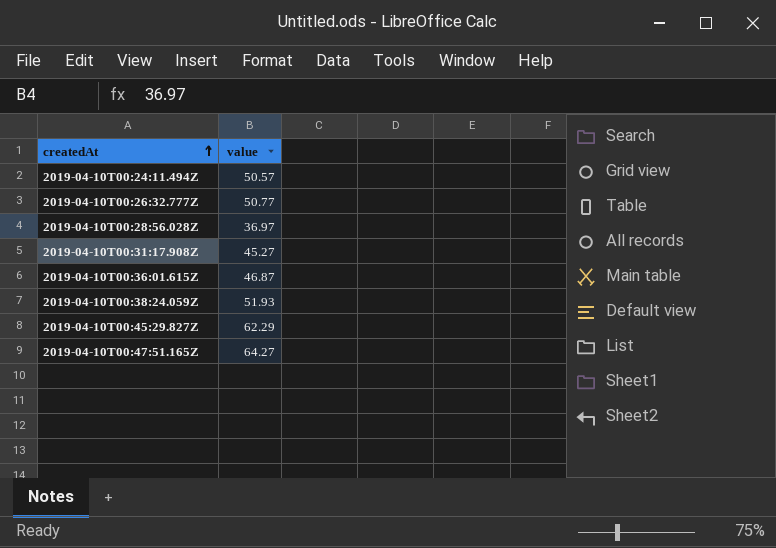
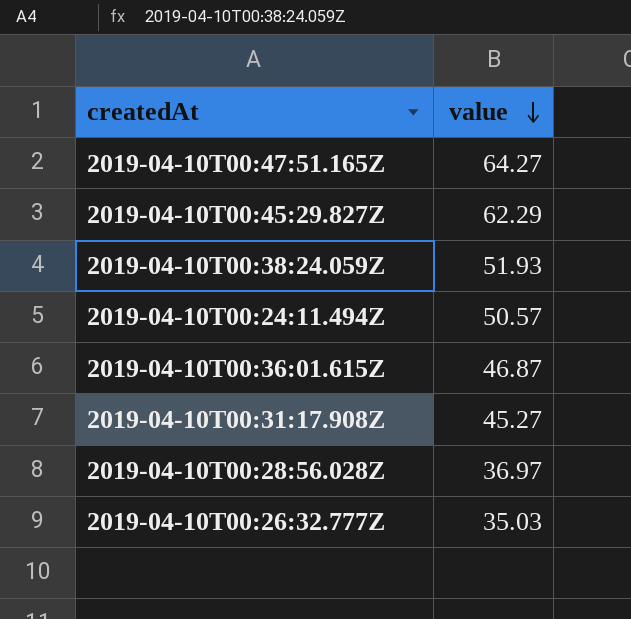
row order: createdAt ascending -> value descending
2019-04-10T00:26:32.777Z | value: 50.77 -> 35.03

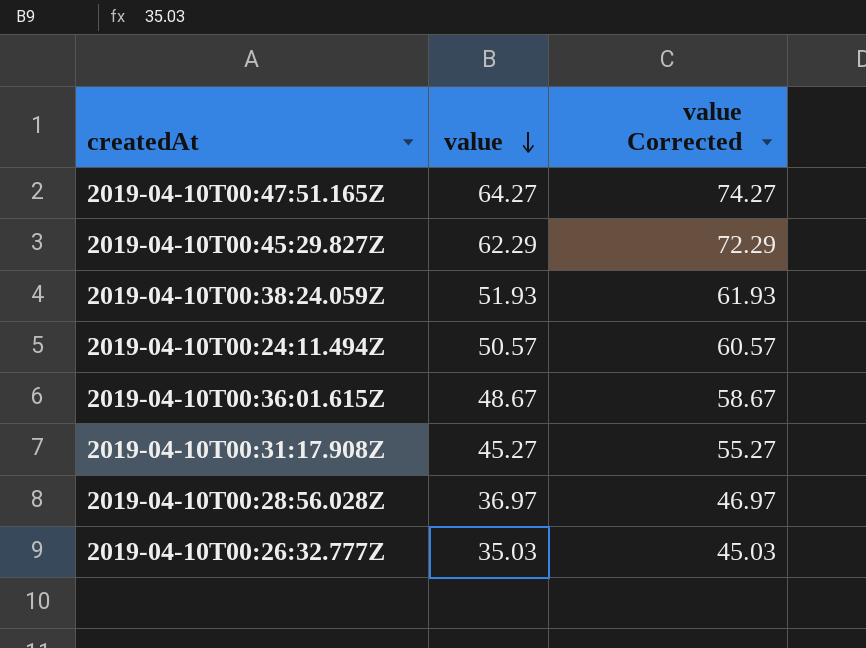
column value Corrected | formula: none -> [value] + 10
2019-04-10T00:36:01.615Z | value: 46.87 -> 48.67

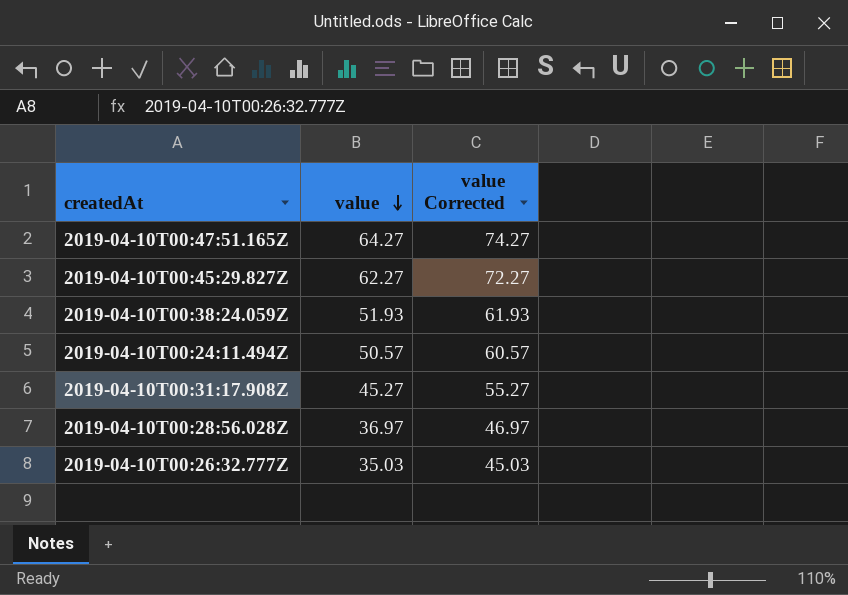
row 2019-04-10T00:36:01.615Z: 48.67 | 58.67 -> none
2019-04-10T00:45:29.827Z | value: 62.29 -> 62.27
2019-04-10T00:45:29.827Z | value Corrected: 72.29 -> 72.27

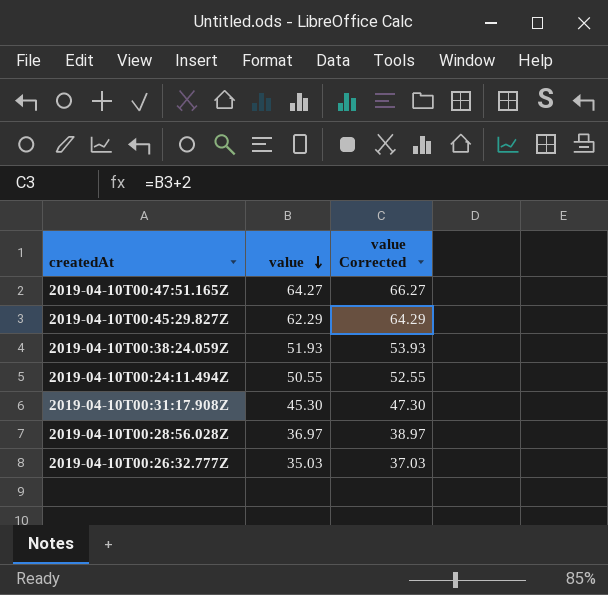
column value Corrected | formula: [value] + 10 -> [value] + 2
2019-04-10T00:45:29.827Z | value: 62.27 -> 62.29
2019-04-10T00:24:11.494Z | value: 50.57 -> 50.55
2019-04-10T00:31:17.908Z | value: 45.27 -> 45.30

